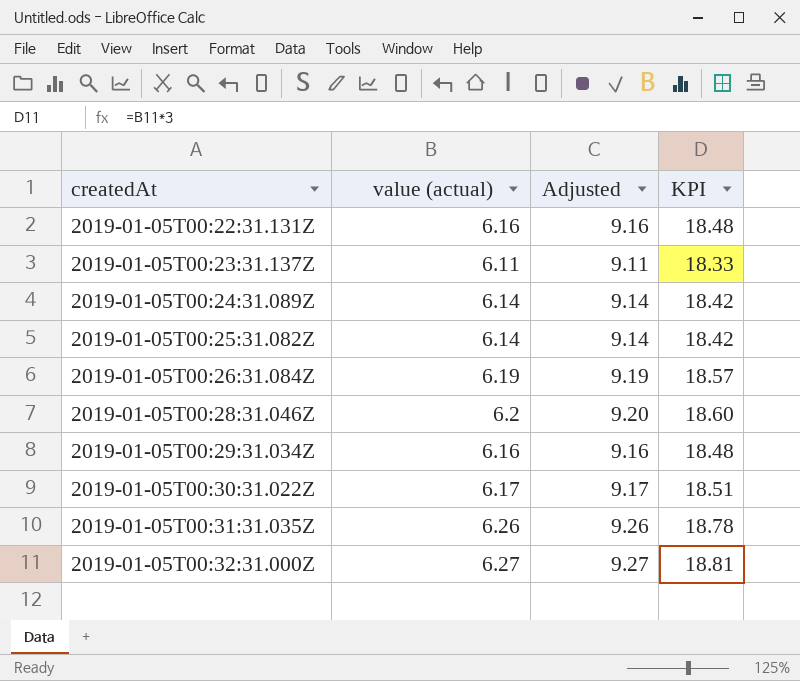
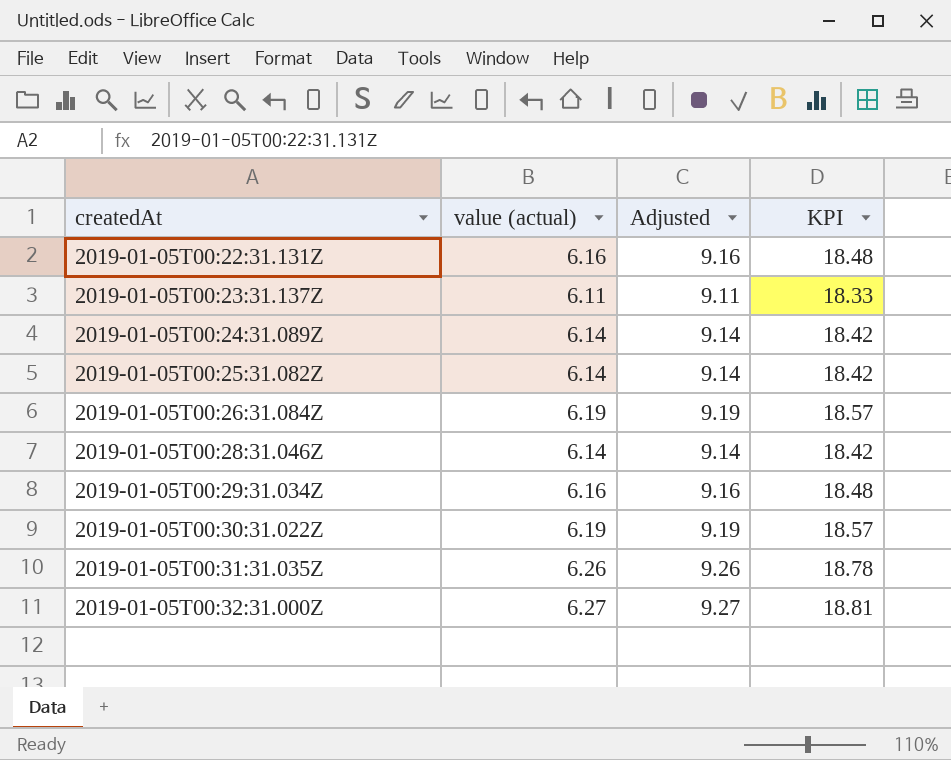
2019-01-05T00:28:31.046Z | value (actual): 6.2 -> 6.14
2019-01-05T00:28:31.046Z | Adjusted: 9.20 -> 9.14
2019-01-05T00:28:31.046Z | KPI: 18.60 -> 18.42
2019-01-05T00:30:31.022Z | value (actual): 6.17 -> 6.19
2019-01-05T00:30:31.022Z | Adjusted: 9.17 -> 9.19
2019-01-05T00:30:31.022Z | KPI: 18.51 -> 18.57

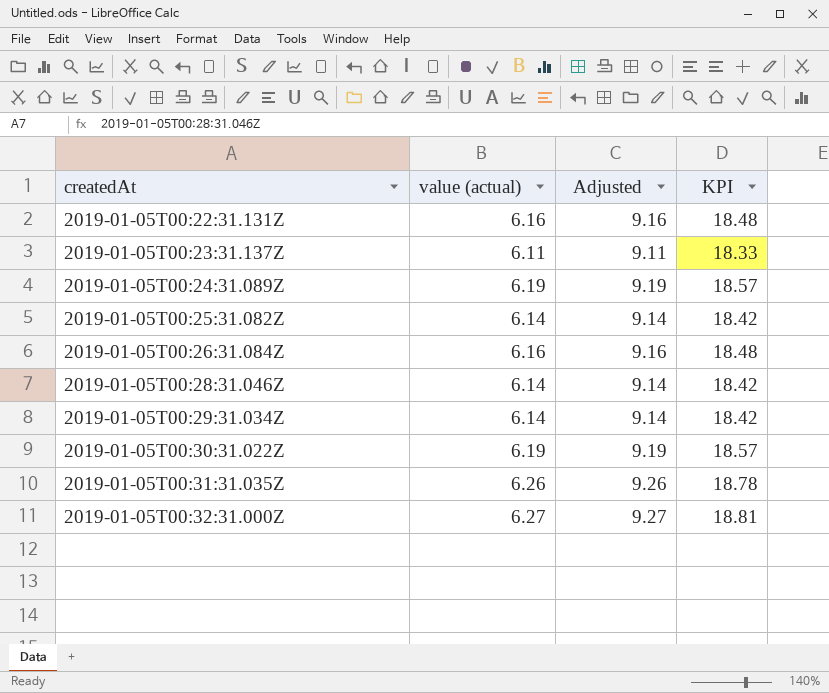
2019-01-05T00:24:31.089Z | value (actual): 6.14 -> 6.19
2019-01-05T00:24:31.089Z | Adjusted: 9.14 -> 9.19
2019-01-05T00:24:31.089Z | KPI: 18.42 -> 18.57
2019-01-05T00:26:31.084Z | value (actual): 6.19 -> 6.16
2019-01-05T00:26:31.084Z | Adjusted: 9.19 -> 9.16
2019-01-05T00:26:31.084Z | KPI: 18.57 -> 18.48
2019-01-05T00:29:31.034Z | value (actual): 6.16 -> 6.14
2019-01-05T00:29:31.034Z | Adjusted: 9.16 -> 9.14
2019-01-05T00:29:31.034Z | KPI: 18.48 -> 18.42

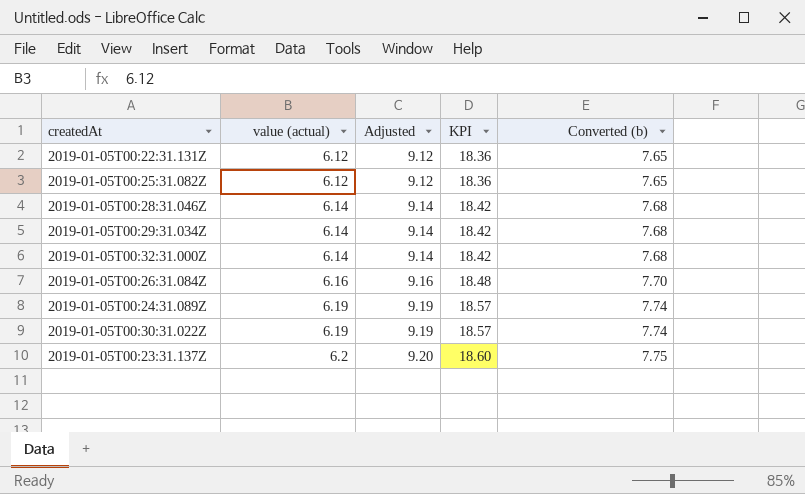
row order: createdAt ascending -> value (actual) ascending
column Converted (b) | formula: none -> [value (actual)] * 1.25
row 2019-01-05T00:31:31.035Z: 6.26 | 9.26 | 18.78 -> none
2019-01-05T00:22:31.131Z | value (actual): 6.16 -> 6.12
2019-01-05T00:22:31.131Z | Adjusted: 9.16 -> 9.12
2019-01-05T00:22:31.131Z | KPI: 18.48 -> 18.36
2019-01-05T00:25:31.082Z | value (actual): 6.14 -> 6.12
2019-01-05T00:25:31.082Z | Adjusted: 9.14 -> 9.12
2019-01-05T00:25:31.082Z | KPI: 18.42 -> 18.36
2019-01-05T00:32:31.000Z | value (actual): 6.27 -> 6.14
2019-01-05T00:32:31.000Z | Adjusted: 9.27 -> 9.14
2019-01-05T00:32:31.000Z | KPI: 18.81 -> 18.42
2019-01-05T00:23:31.137Z | value (actual): 6.11 -> 6.2
2019-01-05T00:23:31.137Z | Adjusted: 9.11 -> 9.20
2019-01-05T00:23:31.137Z | KPI: 18.33 -> 18.60

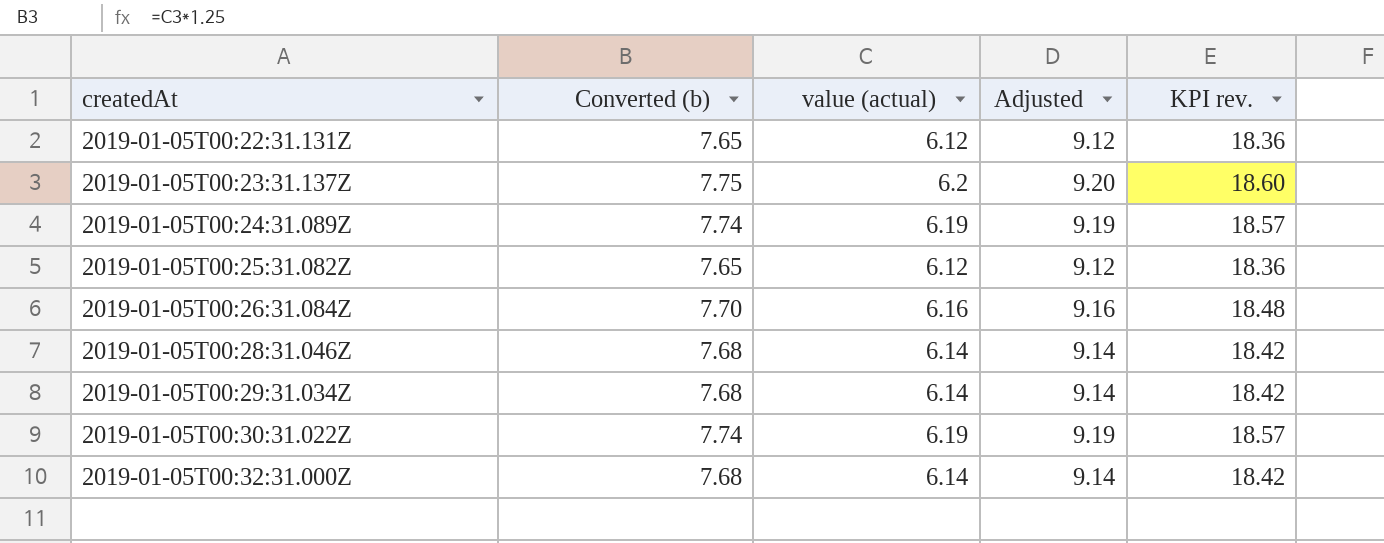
row order: value (actual) ascending -> createdAt ascending
column Converted (b) | position: 5 -> 2
column name: KPI -> KPI rev.

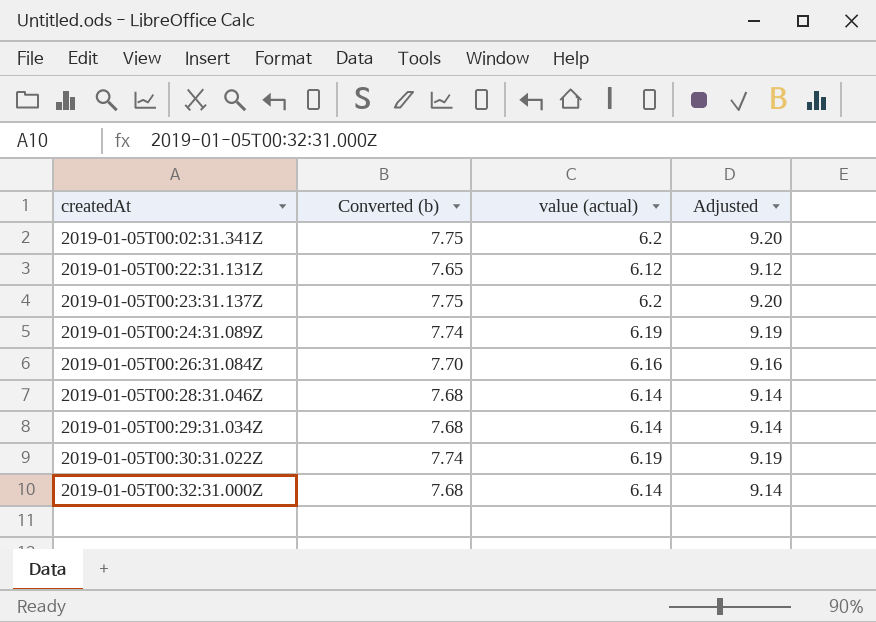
column KPI rev. | formula: [value (actual)] * 3 -> none
row 2019-01-05T00:25:31.082Z: 7.65 | 6.12 | 9.12 | 18.36 -> none
row 2019-01-05T00:02:31.341Z: none -> 7.75 | 6.2 | 9.20

